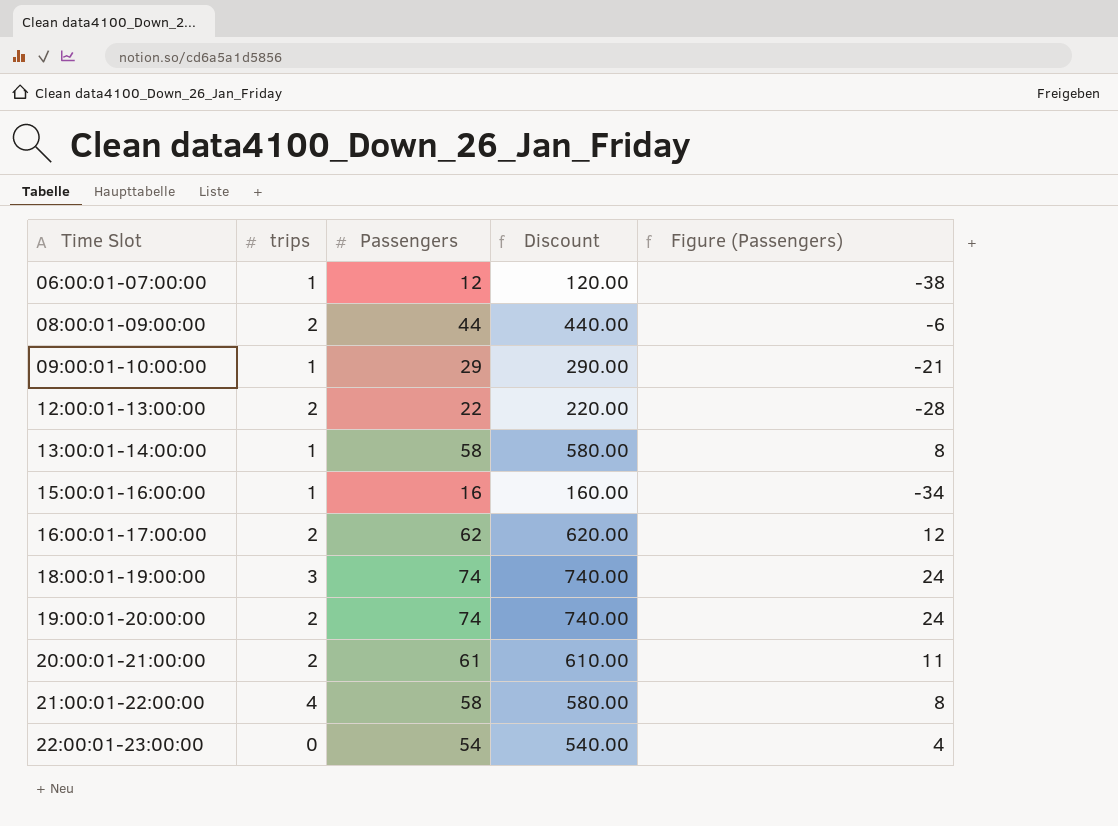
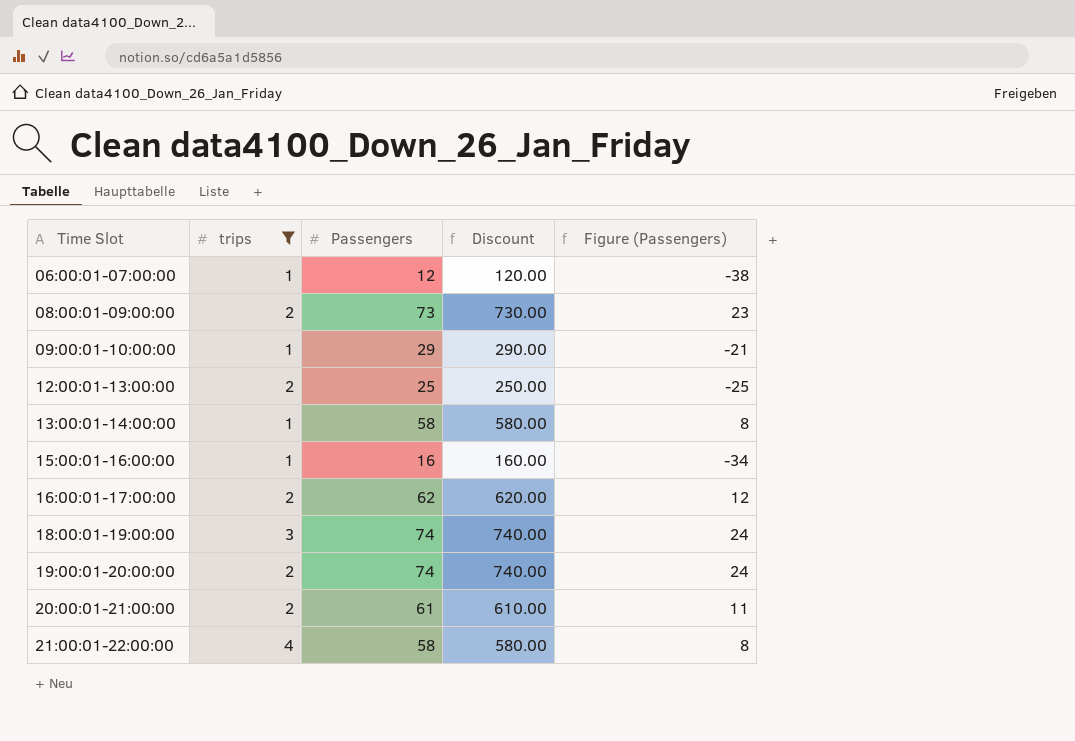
filter: none -> trips != 0
08:00:01-09:00:00 | Passengers: 44 -> 73
08:00:01-09:00:00 | Discount: 440.00 -> 730.00
08:00:01-09:00:00 | Figure (Passengers): -6 -> 23
12:00:01-13:00:00 | Passengers: 22 -> 25
12:00:01-13:00:00 | Discount: 220.00 -> 250.00
12:00:01-13:00:00 | Figure (Passengers): -28 -> -25

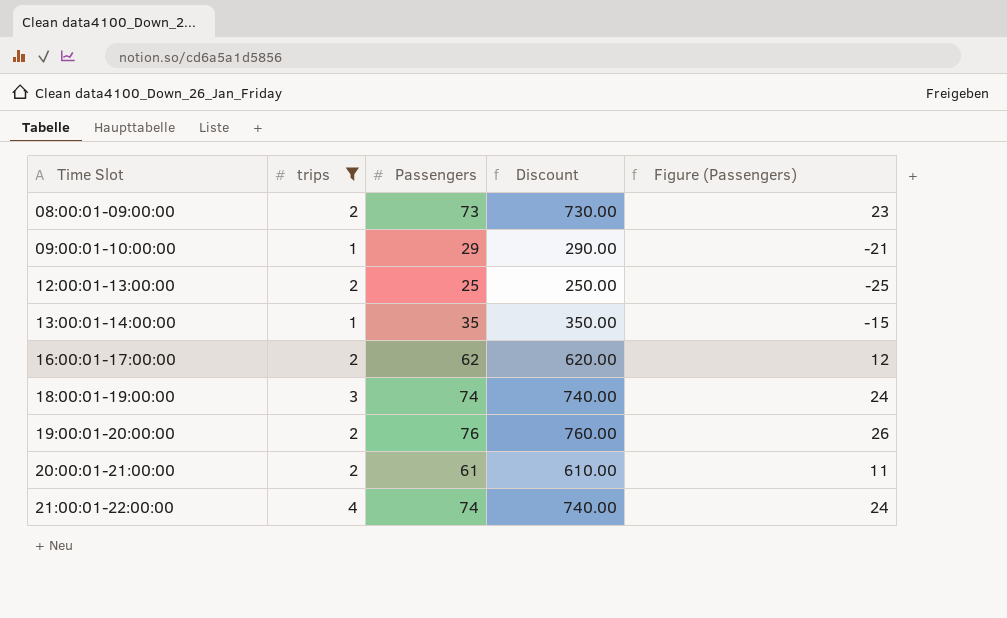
row 06:00:01-07:00:00: 1 | 12 | 120.00 | -38 -> none
row 15:00:01-16:00:00: 1 | 16 | 160.00 | -34 -> none
13:00:01-14:00:00 | Passengers: 58 -> 35
13:00:01-14:00:00 | Discount: 580.00 -> 350.00
13:00:01-14:00:00 | Figure (Passengers): 8 -> -15
19:00:01-20:00:00 | Passengers: 74 -> 76
19:00:01-20:00:00 | Discount: 740.00 -> 760.00
19:00:01-20:00:00 | Figure (Passengers): 24 -> 26
21:00:01-22:00:00 | Passengers: 58 -> 74
21:00:01-22:00:00 | Discount: 580.00 -> 740.00
21:00:01-22:00:00 | Figure (Passengers): 8 -> 24

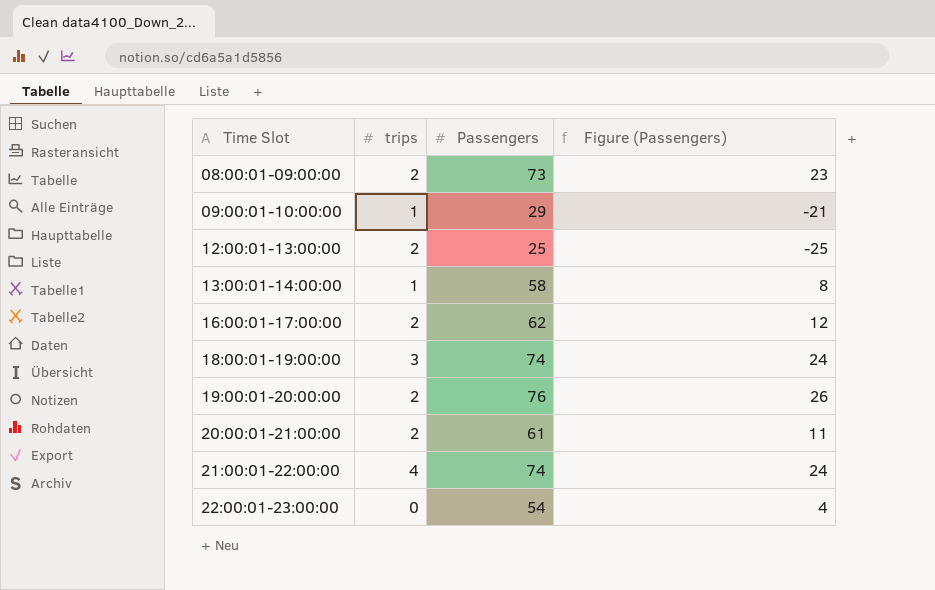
filter: trips != 0 -> none
column Discount | formula: [Passengers] * 10 -> none
13:00:01-14:00:00 | Passengers: 35 -> 58
13:00:01-14:00:00 | Figure (Passengers): -15 -> 8

